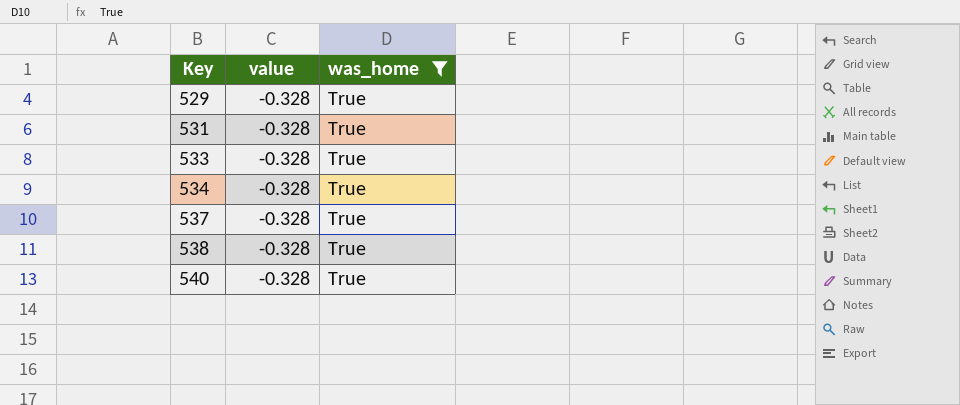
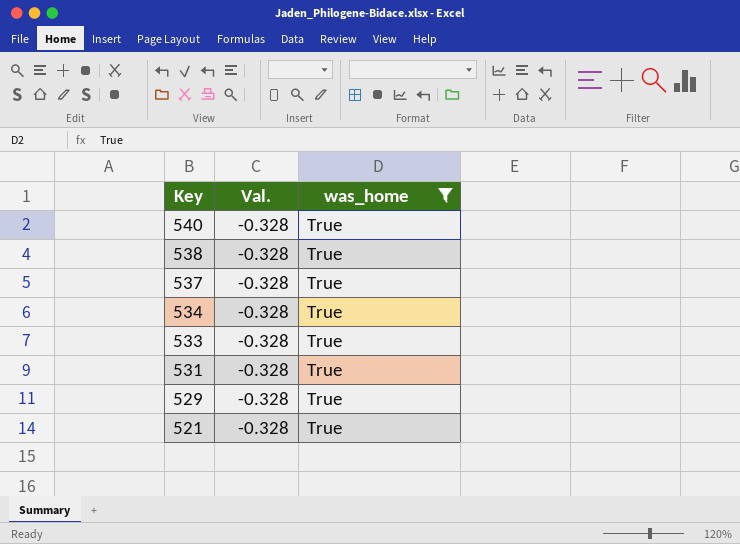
row order: Key ascending -> Key descending
column name: value -> Val.
row 521: none -> -0.328 | True

